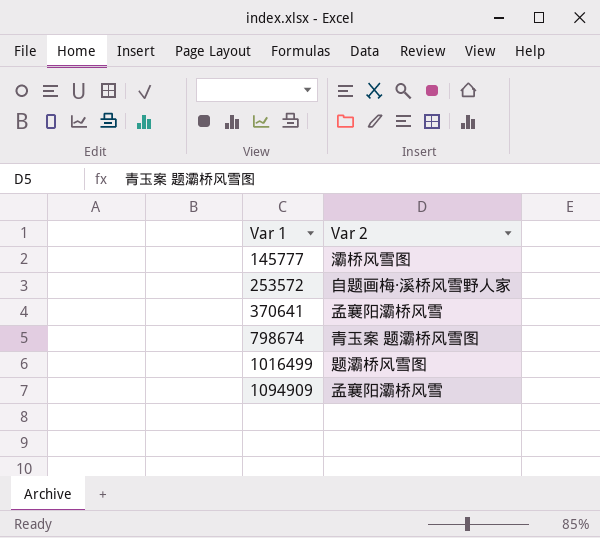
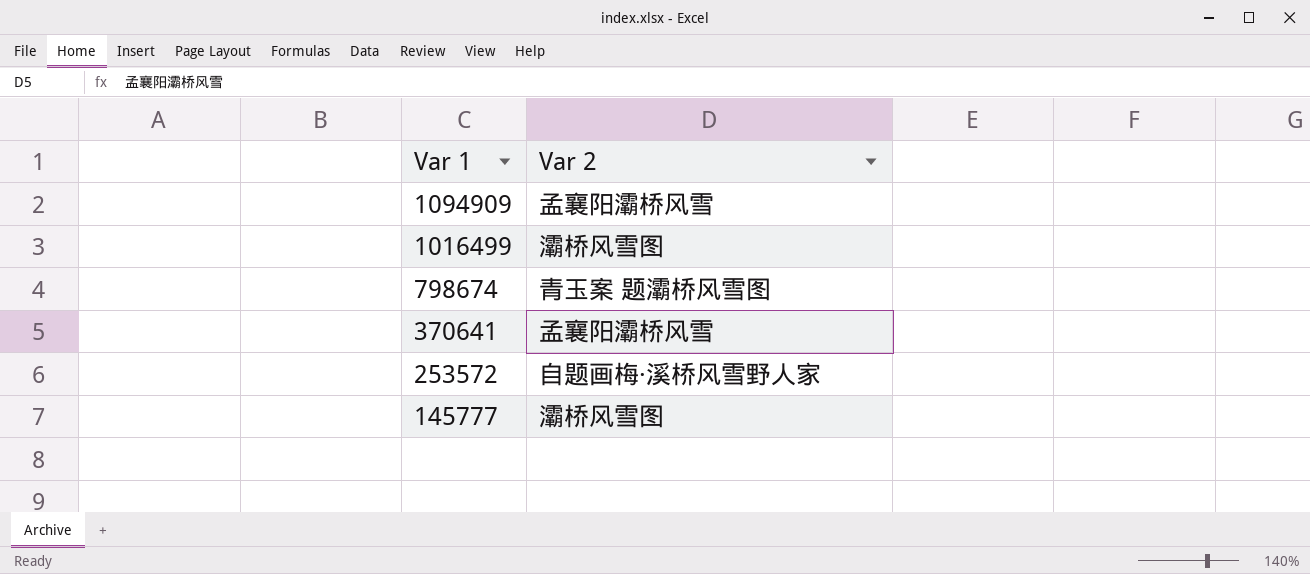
row order: Var 1 ascending -> Var 1 descending
1016499 | Var 2: 题灞桥风雪图 -> 灞桥风雪图

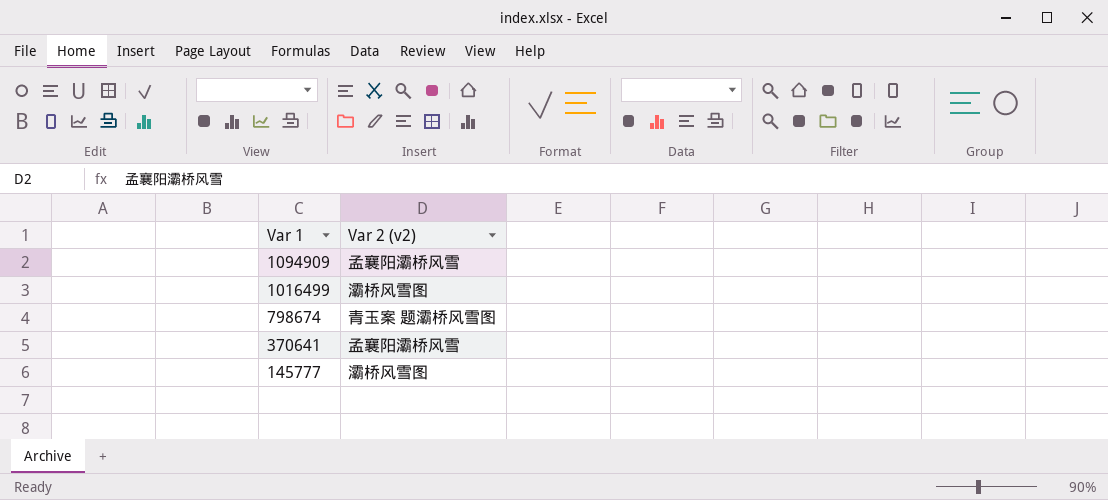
column name: Var 2 -> Var 2 (v2)
row 253572: 自题画梅·溪桥风雪野人家 -> none

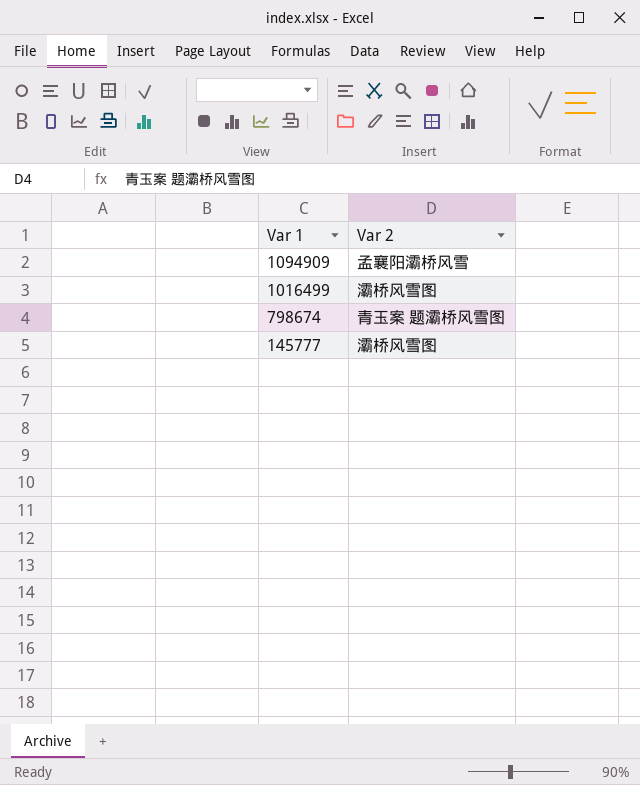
column name: Var 2 (v2) -> Var 2
row 370641: 孟襄阳灞桥风雪 -> none

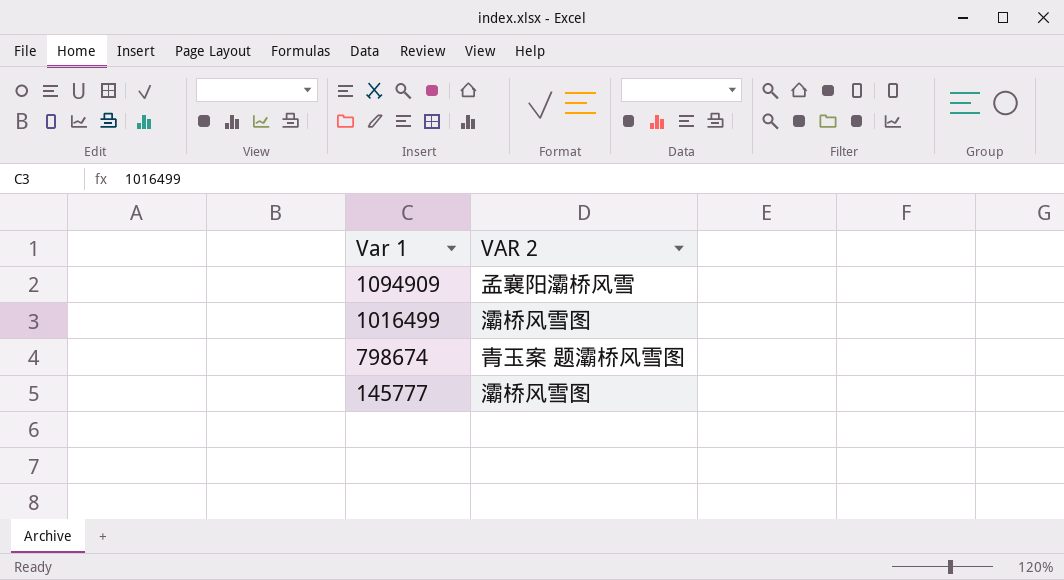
column name: Var 2 -> VAR 2

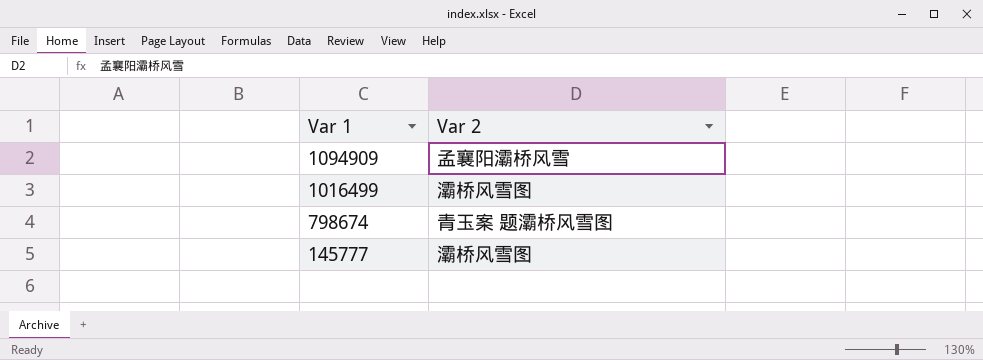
column name: VAR 2 -> Var 2

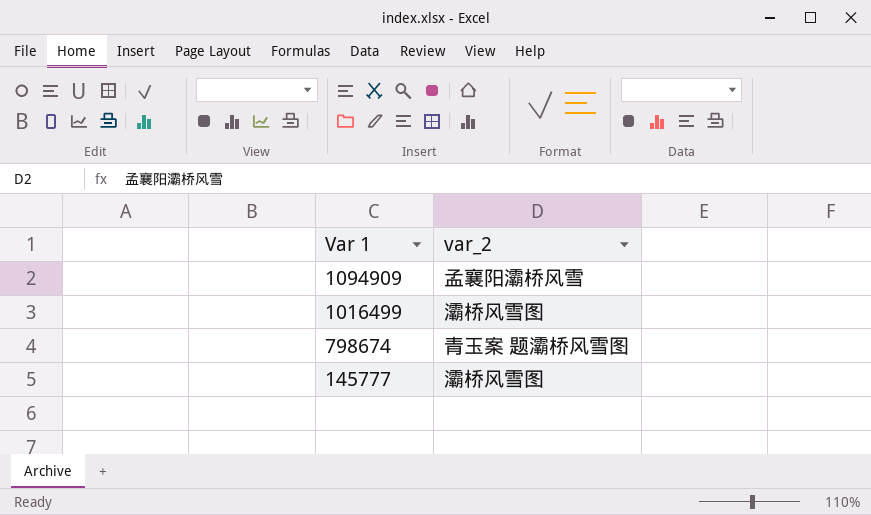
column name: Var 2 -> var_2

